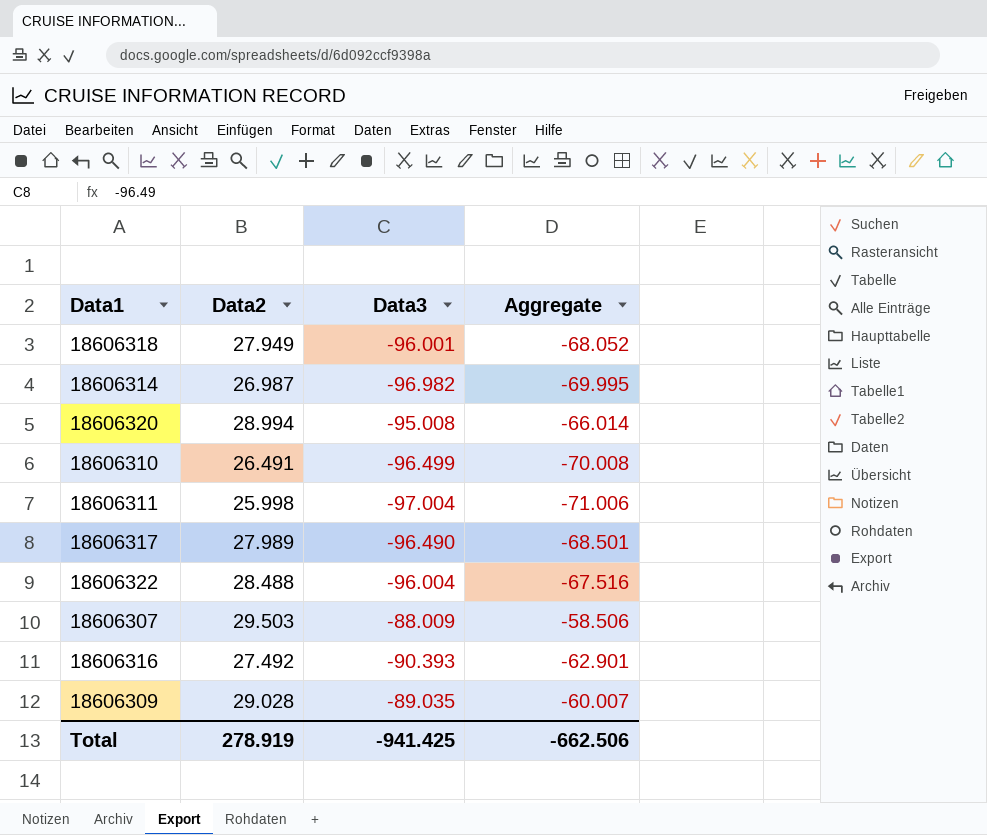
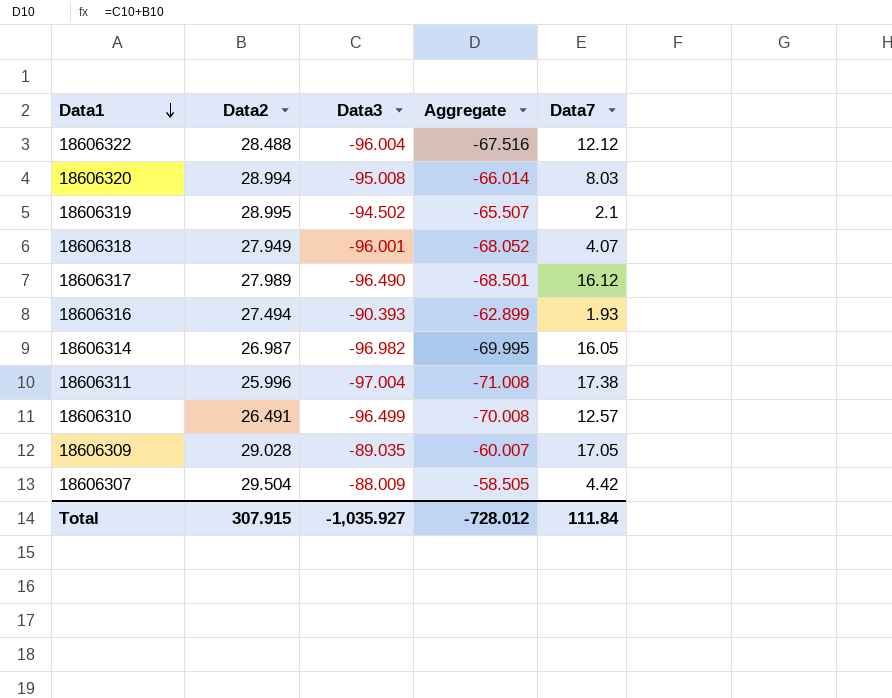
row order: none -> Data1 descending
column Data7 | position: none -> 5
row 18606319: none -> 28.995 | -94.502 | -65.507 | 2.1
18606316 | Data2: 27.492 -> 27.494
18606316 | Aggregate: -62.901 -> -62.899
18606311 | Data2: 25.998 -> 25.996
18606311 | Aggregate: -71.006 -> -71.008
18606307 | Data2: 29.503 -> 29.504
18606307 | Aggregate: -58.506 -> -58.505
Total | Data2: 278.919 -> 307.915
Total | Data3: -941.425 -> -1,035.927
Total | Aggregate: -662.506 -> -728.012

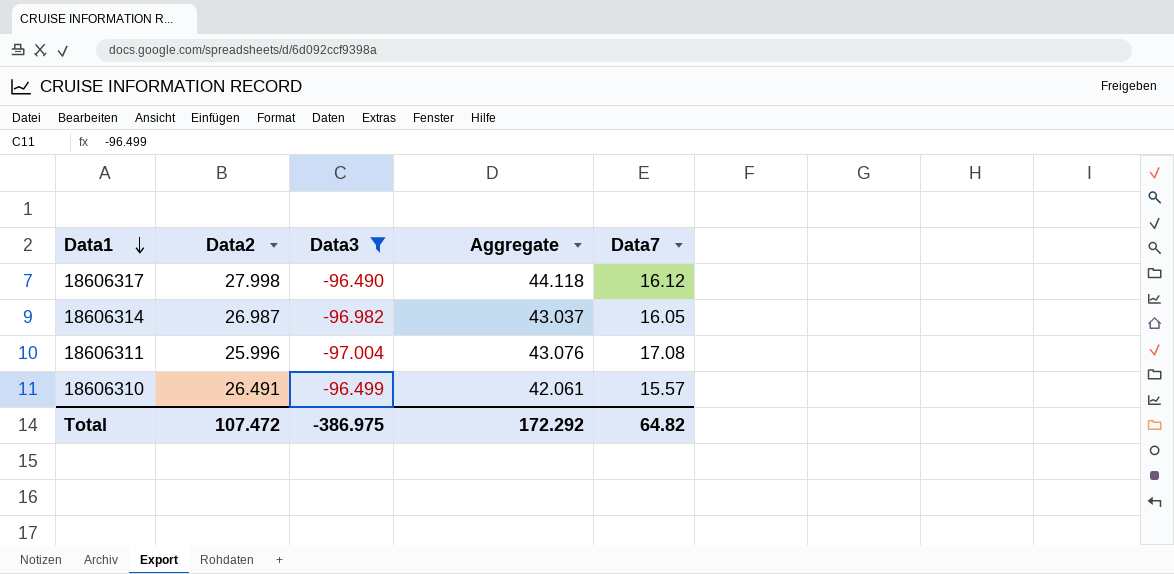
filter: none -> Data3 <= -96.490
column Aggregate | formula: [Data2] + [Data3] -> [Data2] + [Data7]
18606317 | Data2: 27.989 -> 27.998
18606311 | Data7: 17.38 -> 17.08
18606310 | Data7: 12.57 -> 15.57
Total | Data2: 307.915 -> 107.472
Total | Data3: -1,035.927 -> -386.975
Total | Aggregate: -728.012 -> 172.292
Total | Data7: 111.84 -> 64.82

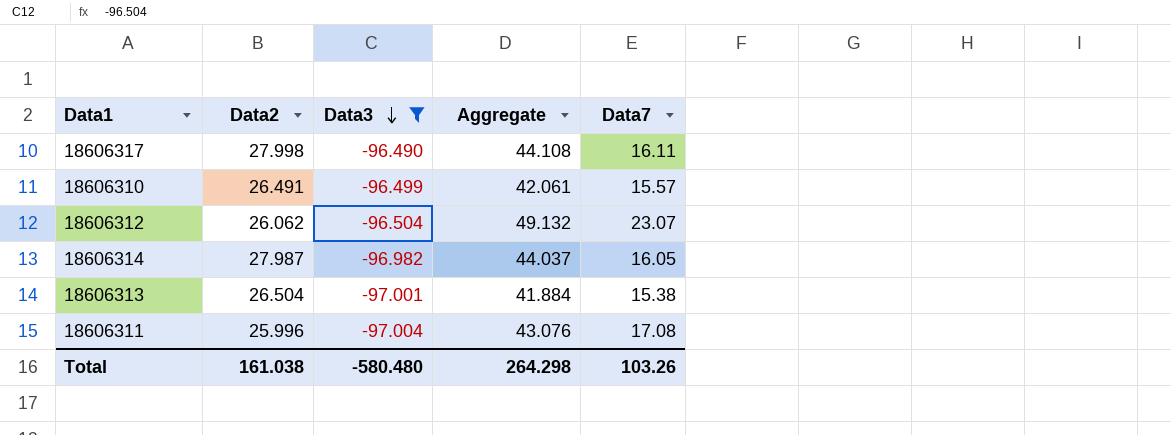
row order: Data1 descending -> Data3 descending
18606317 | Aggregate: 44.118 -> 44.108
18606317 | Data7: 16.12 -> 16.11
row 18606312: none -> 26.062 | -96.504 | 49.132 | 23.07
18606314 | Data2: 26.987 -> 27.987
18606314 | Aggregate: 43.037 -> 44.037
row 18606313: none -> 26.504 | -97.001 | 41.884 | 15.38
Total | Data2: 107.472 -> 161.038
Total | Data3: -386.975 -> -580.480
Total | Aggregate: 172.292 -> 264.298
Total | Data7: 64.82 -> 103.26

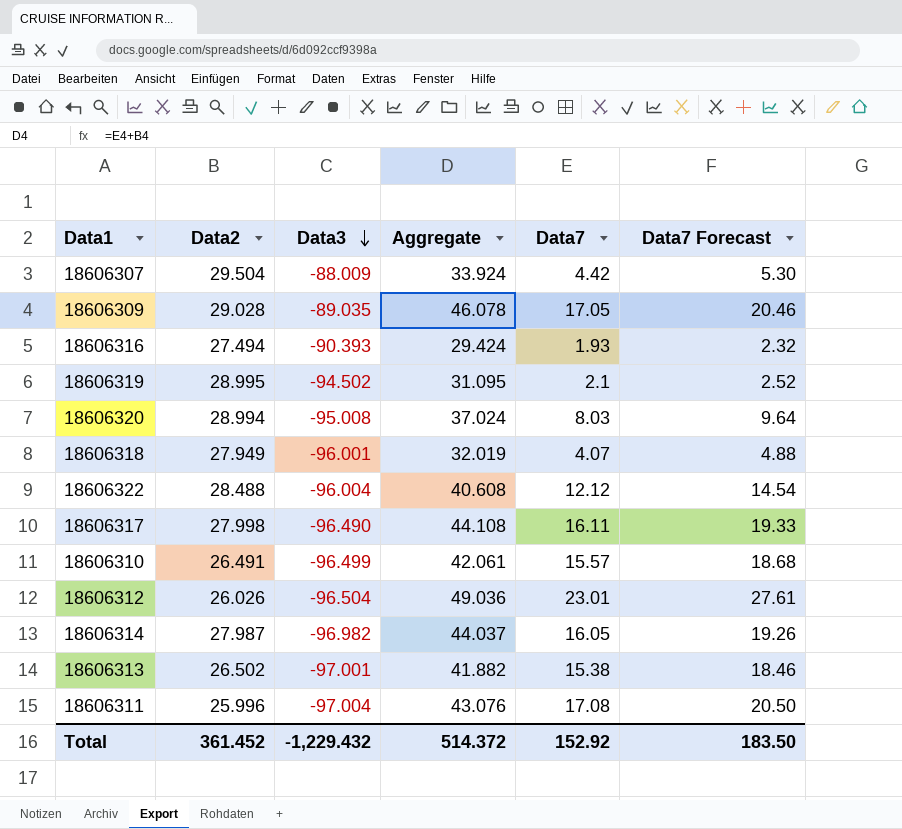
filter: Data3 <= -96.490 -> none
column Data7 Forecast | formula: none -> [Data7] * 1.2
18606312 | Data2: 26.062 -> 26.026
18606312 | Aggregate: 49.132 -> 49.036
18606312 | Data7: 23.07 -> 23.01
18606313 | Data2: 26.504 -> 26.502
18606313 | Aggregate: 41.884 -> 41.882
Total | Data2: 161.038 -> 361.452
Total | Data3: -580.480 -> -1,229.432
Total | Aggregate: 264.298 -> 514.372
Total | Data7: 103.26 -> 152.92

